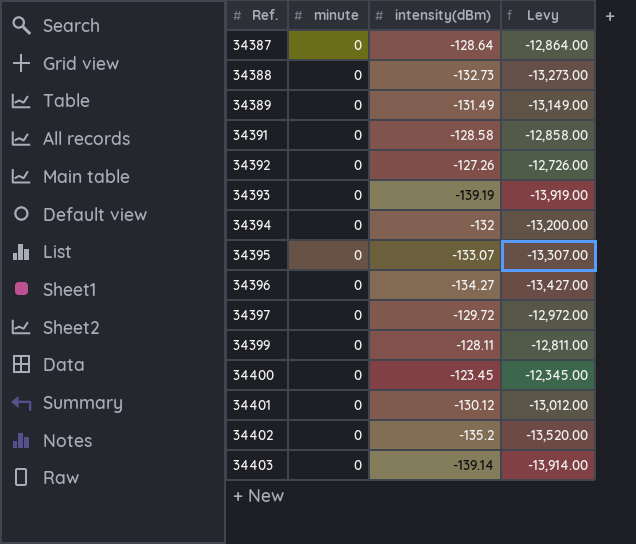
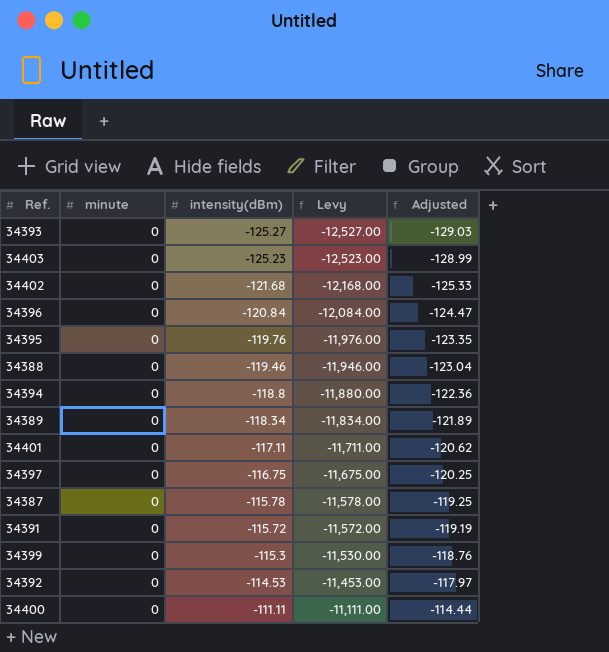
row order: Ref. ascending -> intensity(dBm) ascending
column Adjusted | formula: none -> [intensity(dBm)] * 1.03
34393 | intensity(dBm): -139.19 -> -125.27
34393 | Levy: -13,919.00 -> -12,527.00
34403 | intensity(dBm): -139.14 -> -125.23
34403 | Levy: -13,914.00 -> -12,523.00
34402 | intensity(dBm): -135.2 -> -121.68
34402 | Levy: -13,520.00 -> -12,168.00
34396 | intensity(dBm): -134.27 -> -120.84
34396 | Levy: -13,427.00 -> -12,084.00
34395 | intensity(dBm): -133.07 -> -119.76
34395 | Levy: -13,307.00 -> -11,976.00
34388 | intensity(dBm): -132.73 -> -119.46
34388 | Levy: -13,273.00 -> -11,946.00
34394 | intensity(dBm): -132 -> -118.8
34394 | Levy: -13,200.00 -> -11,880.00
34389 | intensity(dBm): -131.49 -> -118.34
34389 | Levy: -13,149.00 -> -11,834.00
34401 | intensity(dBm): -130.12 -> -117.11
34401 | Levy: -13,012.00 -> -11,711.00
34397 | intensity(dBm): -129.72 -> -116.75
34397 | Levy: -12,972.00 -> -11,675.00
34387 | intensity(dBm): -128.64 -> -115.78
34387 | Levy: -12,864.00 -> -11,578.00
34391 | intensity(dBm): -128.58 -> -115.72
34391 | Levy: -12,858.00 -> -11,572.00
34399 | intensity(dBm): -128.11 -> -115.3
34399 | Levy: -12,811.00 -> -11,530.00
34392 | intensity(dBm): -127.26 -> -114.53
34392 | Levy: -12,726.00 -> -11,453.00
34400 | intensity(dBm): -123.45 -> -111.11
34400 | Levy: -12,345.00 -> -11,111.00

